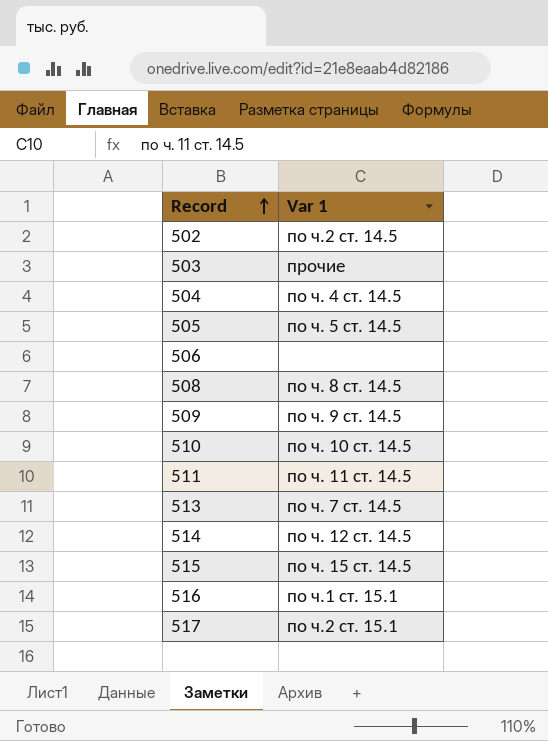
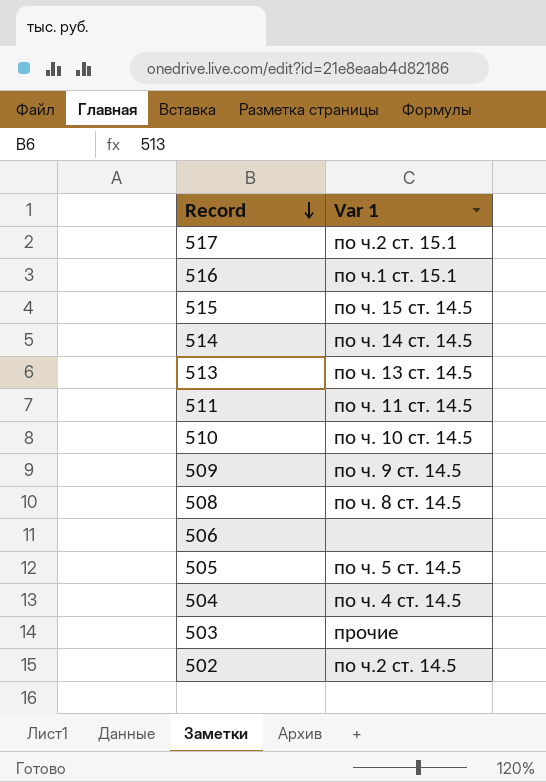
row order: Record ascending -> Record descending
514 | Var 1: по ч. 12 ст. 14.5 -> по ч. 14 ст. 14.5
513 | Var 1: по ч. 7 ст. 14.5 -> по ч. 13 ст. 14.5

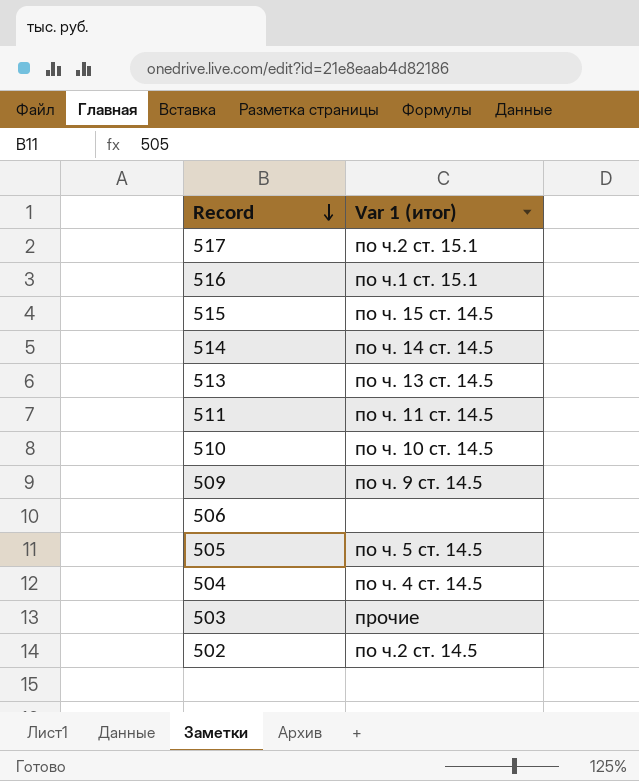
column name: Var 1 -> Var 1 (итог)
row 508: по ч. 8 ст. 14.5 -> none

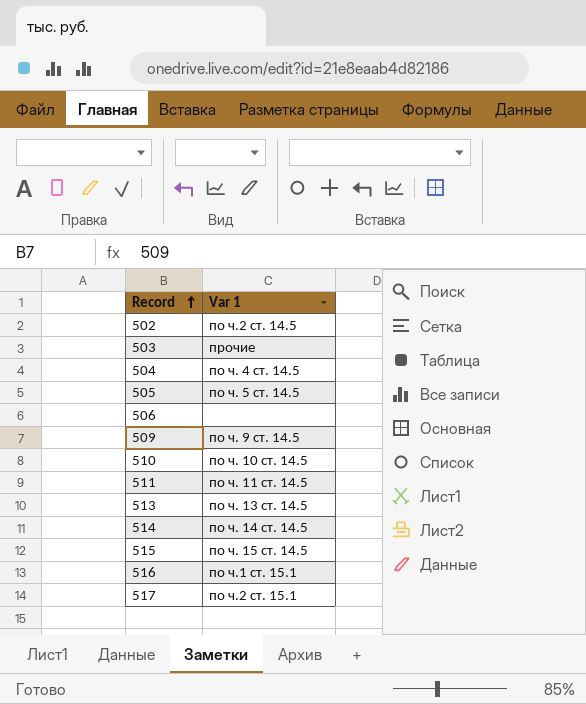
row order: Record descending -> Record ascending
column name: Var 1 (итог) -> Var 1

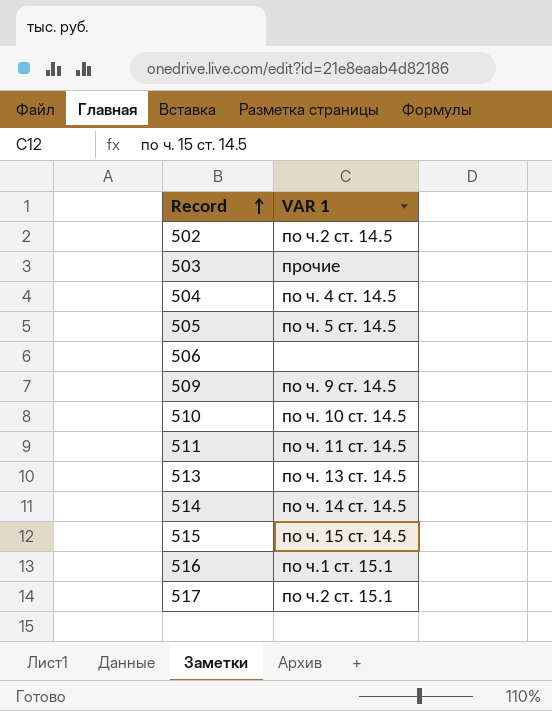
column name: Var 1 -> VAR 1

